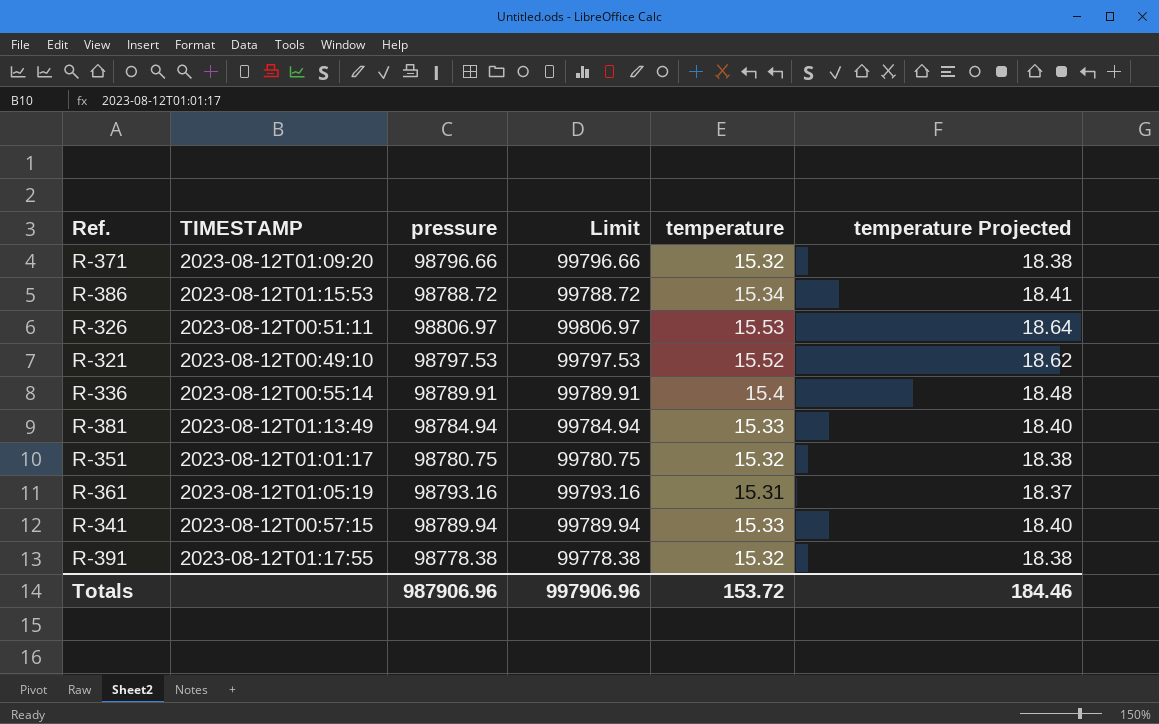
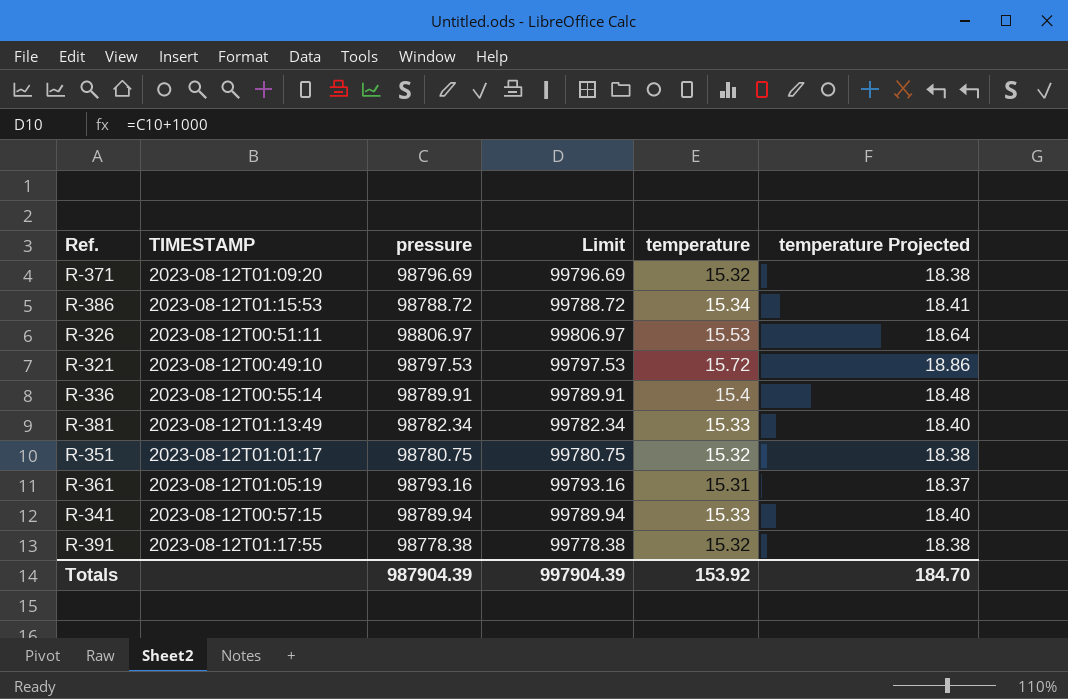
R-371 | pressure: 98796.66 -> 98796.69
R-371 | Limit: 99796.66 -> 99796.69
R-321 | temperature: 15.52 -> 15.72
R-321 | temperature Projected: 18.62 -> 18.86
R-381 | pressure: 98784.94 -> 98782.34
R-381 | Limit: 99784.94 -> 99782.34
Totals | pressure: 987906.96 -> 987904.39
Totals | Limit: 997906.96 -> 997904.39
Totals | temperature: 153.72 -> 153.92
Totals | temperature Projected: 184.46 -> 184.70

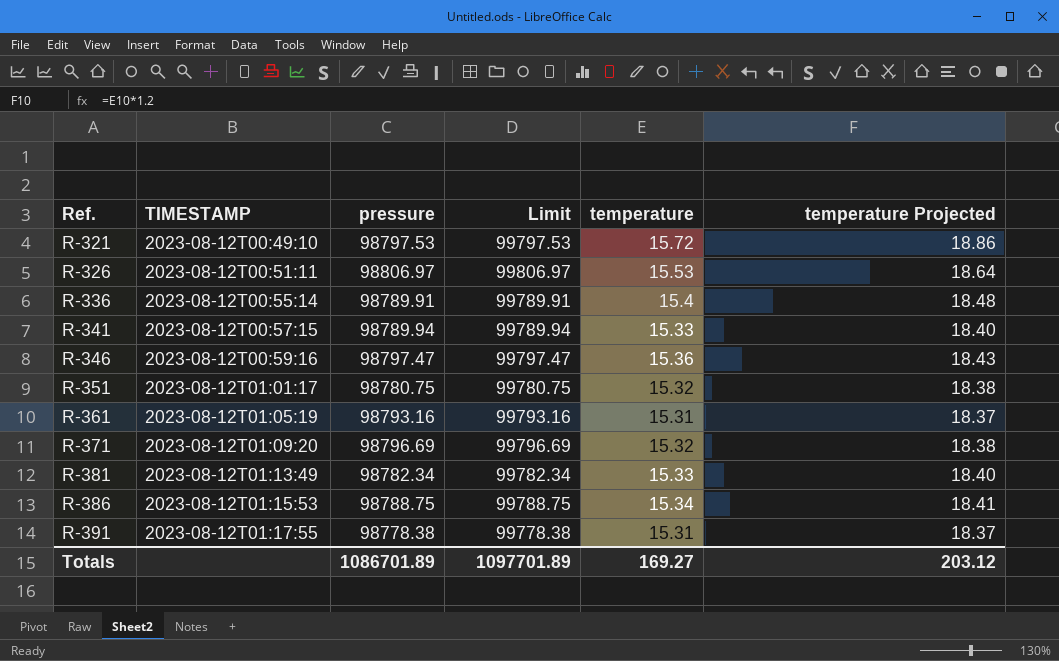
row order: none -> Ref. ascending
row R-346: none -> 2023-08-12T00:59:16 | 98797.47 | 99797.47 | 15.36 | 18.43
R-386 | pressure: 98788.72 -> 98788.75
R-386 | Limit: 99788.72 -> 99788.75
R-391 | temperature: 15.32 -> 15.31
R-391 | temperature Projected: 18.38 -> 18.37
Totals | pressure: 987904.39 -> 1086701.89
Totals | Limit: 997904.39 -> 1097701.89
Totals | temperature: 153.92 -> 169.27
Totals | temperature Projected: 184.70 -> 203.12

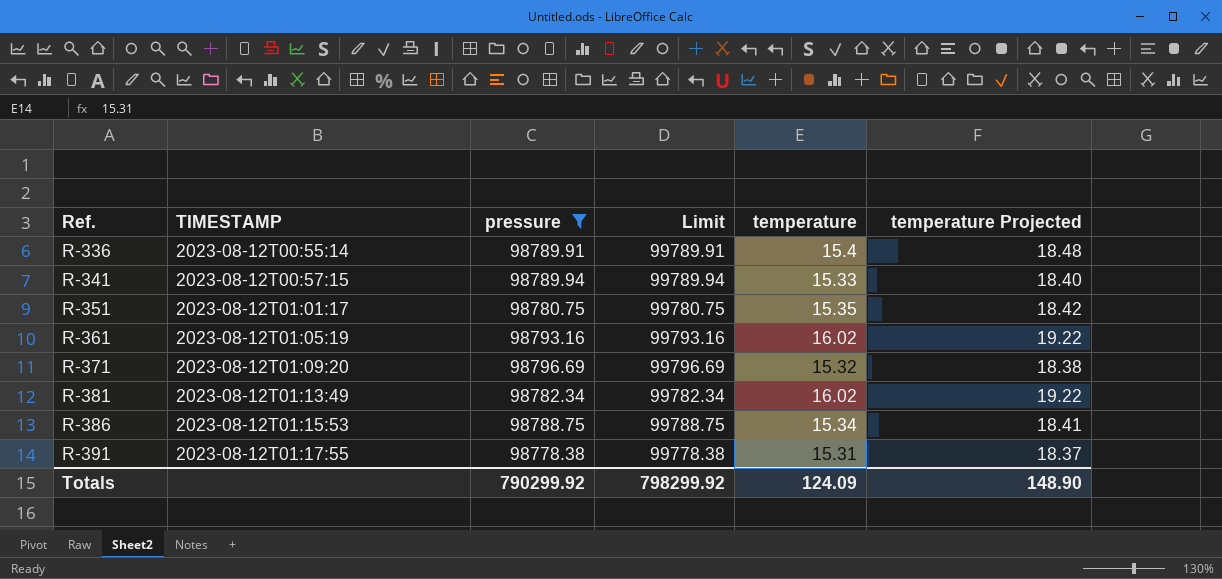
filter: none -> pressure <= 98796.69
R-351 | temperature: 15.32 -> 15.35
R-351 | temperature Projected: 18.38 -> 18.42
R-361 | temperature: 15.31 -> 16.02
R-361 | temperature Projected: 18.37 -> 19.22
R-381 | temperature: 15.33 -> 16.02
R-381 | temperature Projected: 18.40 -> 19.22
Totals | pressure: 1086701.89 -> 790299.92
Totals | Limit: 1097701.89 -> 798299.92
Totals | temperature: 169.27 -> 124.09
Totals | temperature Projected: 203.12 -> 148.90

